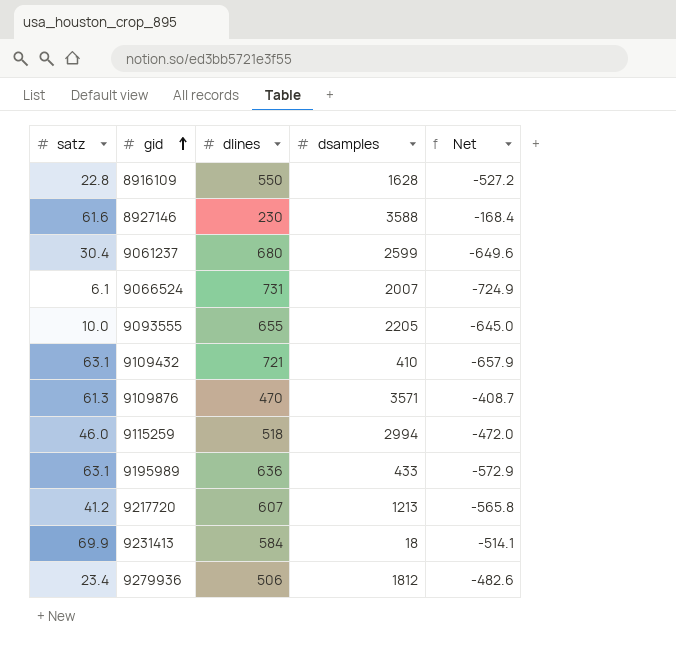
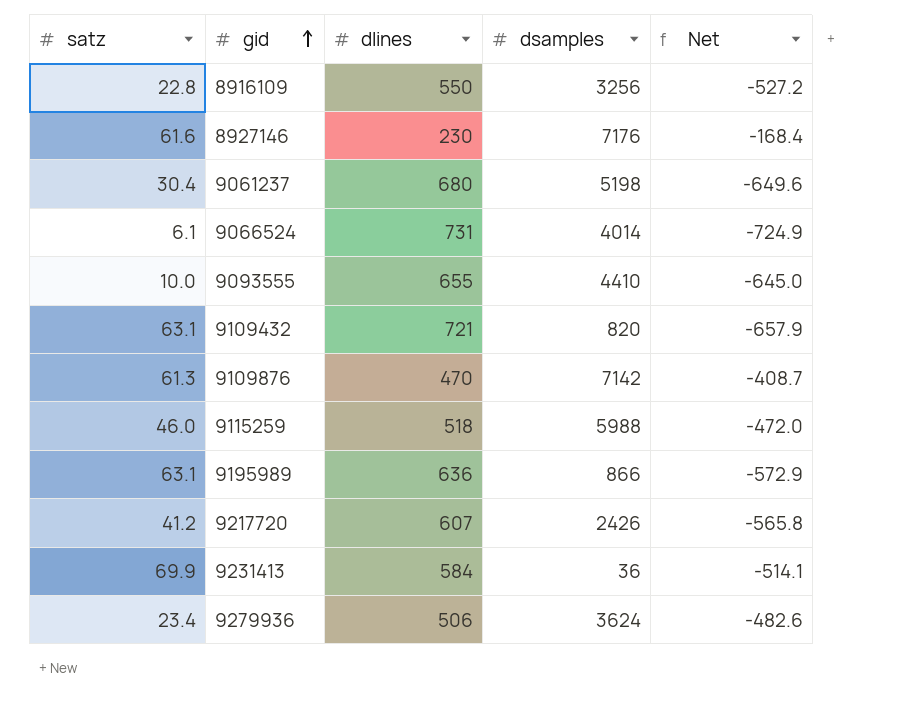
8916109 | dsamples: 1628 -> 3256
8927146 | dsamples: 3588 -> 7176
9061237 | dsamples: 2599 -> 5198
9066524 | dsamples: 2007 -> 4014
9093555 | dsamples: 2205 -> 4410
9109432 | dsamples: 410 -> 820
9109876 | dsamples: 3571 -> 7142
9115259 | dsamples: 2994 -> 5988
9195989 | dsamples: 433 -> 866
9217720 | dsamples: 1213 -> 2426
9231413 | dsamples: 18 -> 36
9279936 | dsamples: 1812 -> 3624

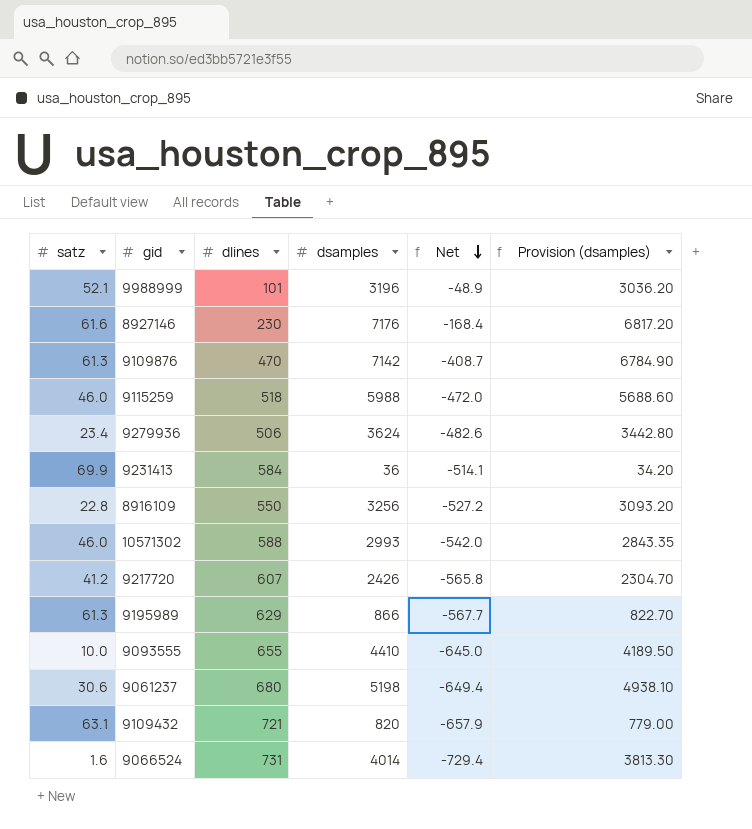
row order: gid ascending -> Net descending
column Provision (dsamples) | formula: none -> [dsamples] * 0.95
row 9988999: none -> 52.1 | 101 | 3196 | -48.9 | 3036.20
row 10571302: none -> 46.0 | 588 | 2993 | -542.0 | 2843.35
9195989 | satz: 63.1 -> 61.3
9195989 | dlines: 636 -> 629
9195989 | Net: -572.9 -> -567.7
9061237 | satz: 30.4 -> 30.6
9061237 | Net: -649.6 -> -649.4
9066524 | satz: 6.1 -> 1.6
9066524 | Net: -724.9 -> -729.4

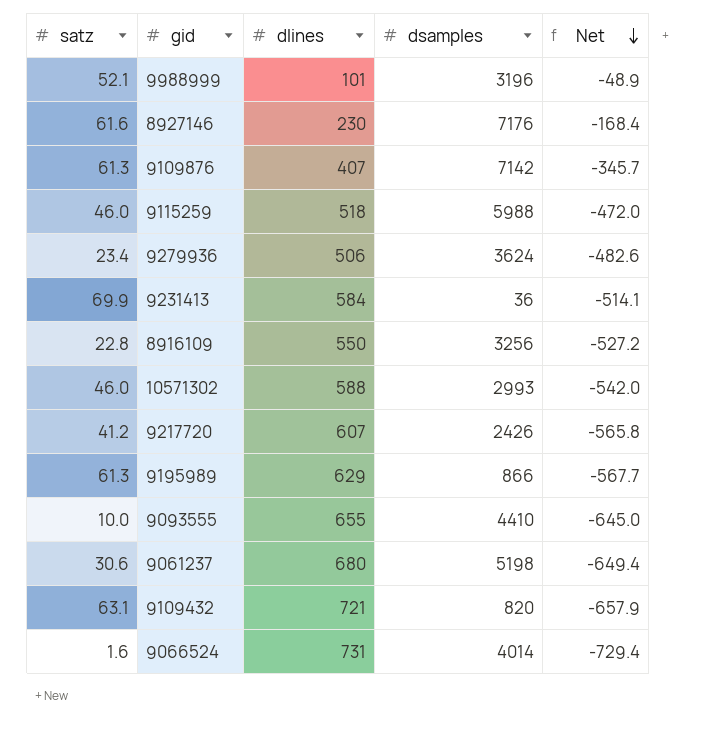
column Provision (dsamples) | formula: [dsamples] * 0.95 -> none
9109876 | dlines: 470 -> 407
9109876 | Net: -408.7 -> -345.7

